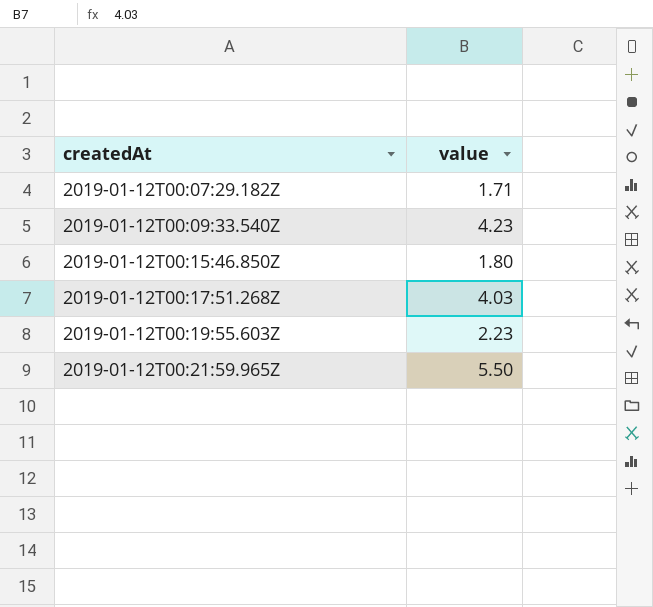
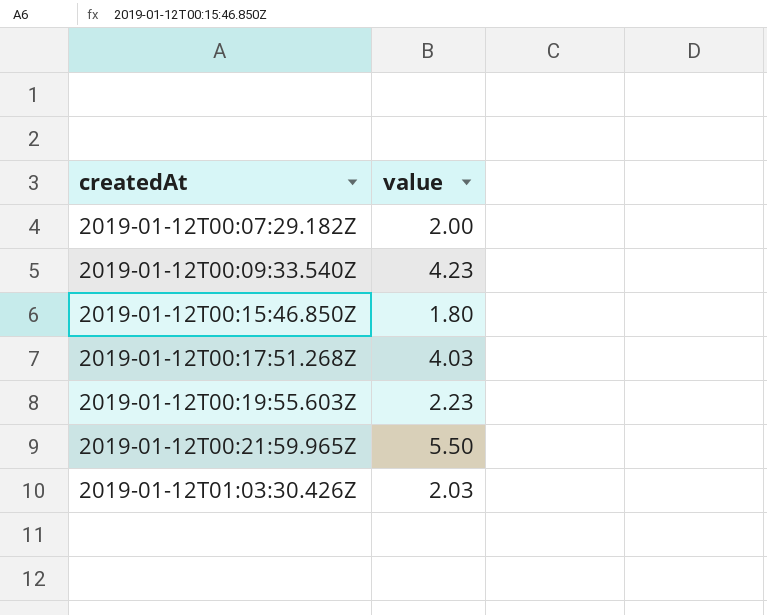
2019-01-12T00:07:29.182Z | value: 1.71 -> 2.00
row 2019-01-12T01:03:30.426Z: none -> 2.03

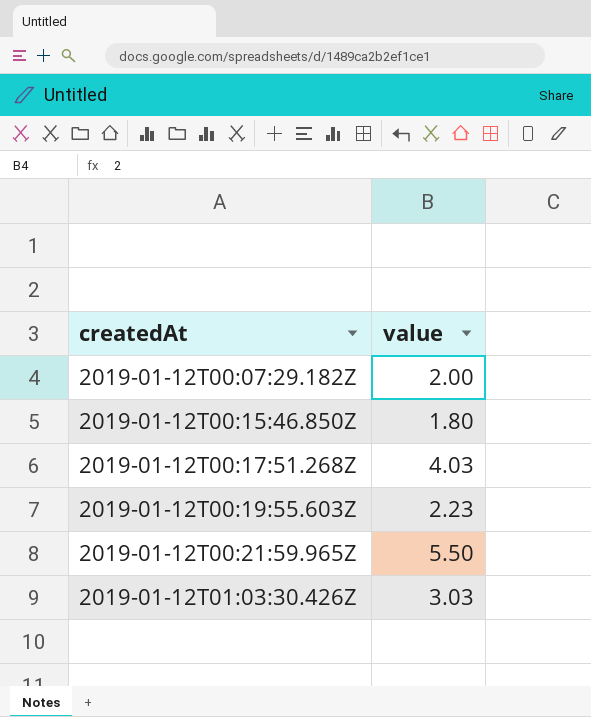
row 2019-01-12T00:09:33.540Z: 4.23 -> none
2019-01-12T01:03:30.426Z | value: 2.03 -> 3.03

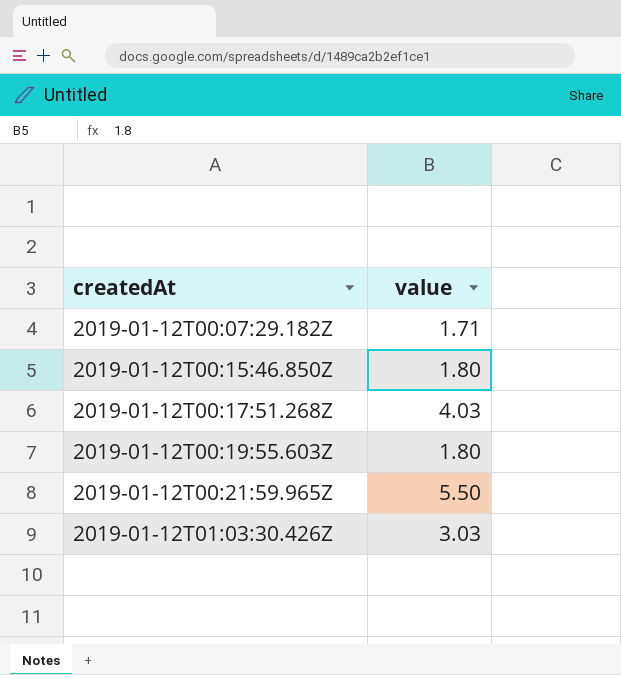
2019-01-12T00:07:29.182Z | value: 2.00 -> 1.71
2019-01-12T00:19:55.603Z | value: 2.23 -> 1.80

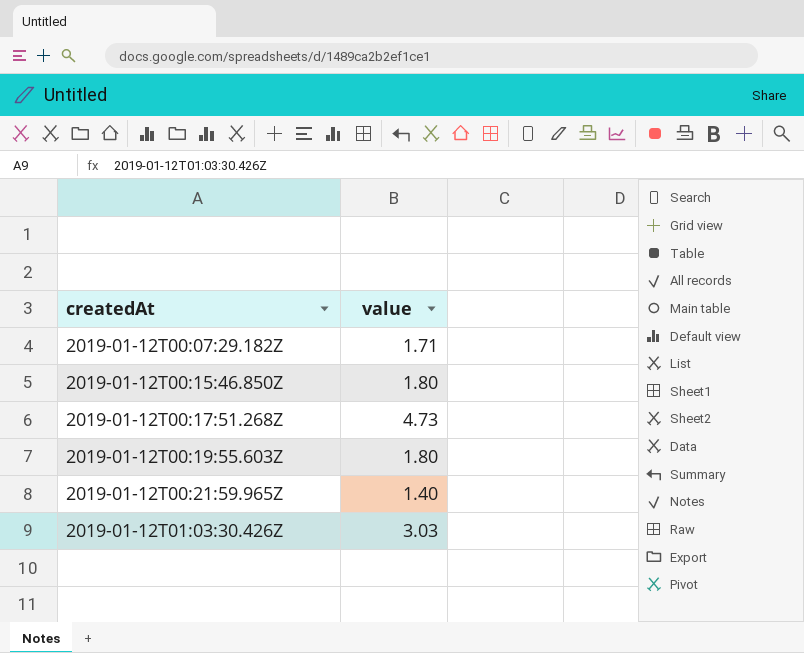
2019-01-12T00:17:51.268Z | value: 4.03 -> 4.73
2019-01-12T00:21:59.965Z | value: 5.50 -> 1.40

